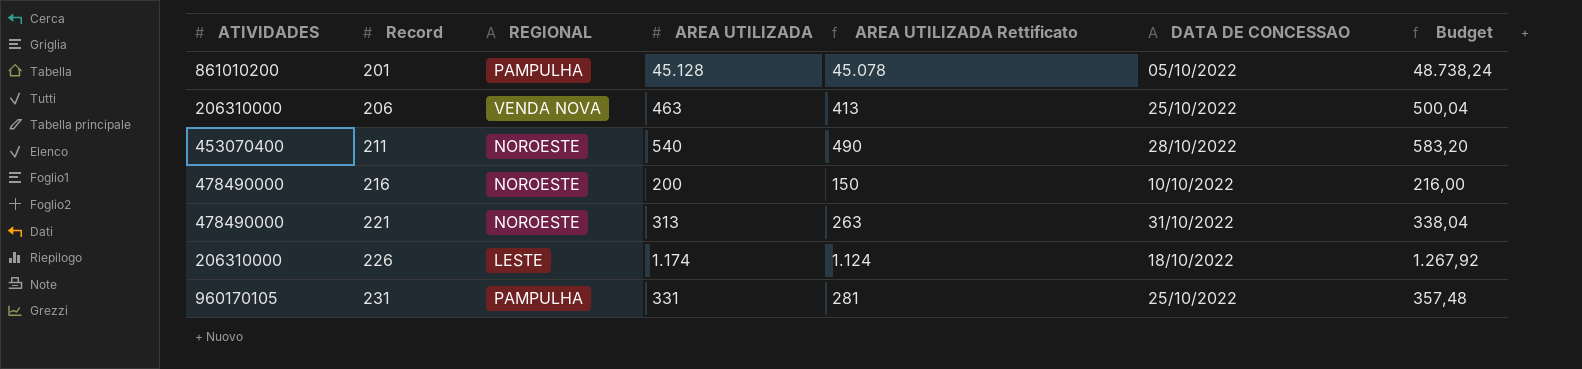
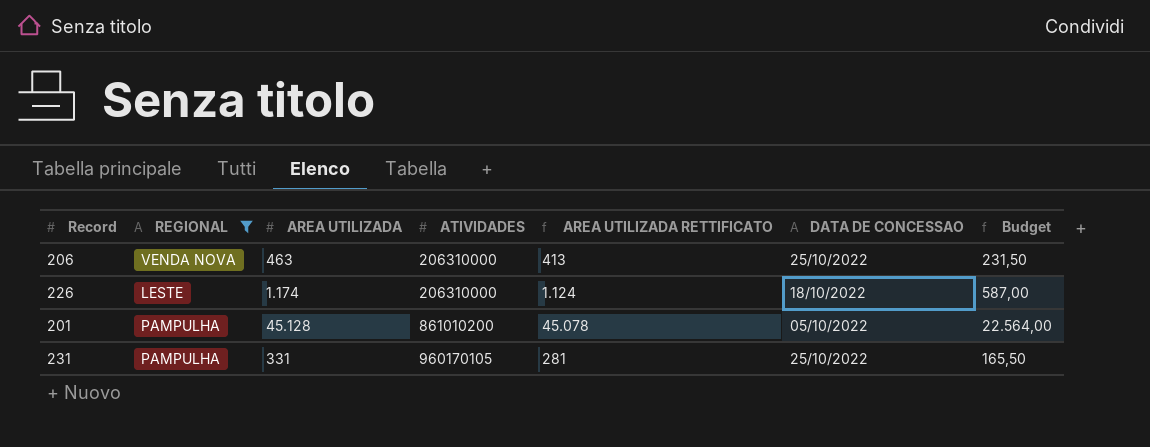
filter: none -> REGIONAL != NOROESTE
row order: Record ascending -> ATIVIDADES ascending
column ATIVIDADES | position: 1 -> 4
column name: AREA UTILIZADA Rettificato -> AREA UTILIZADA RETTIFICATO
column Budget | formula: [AREA UTILIZADA] * 1,08 -> [AREA UTILIZADA] * 0,5

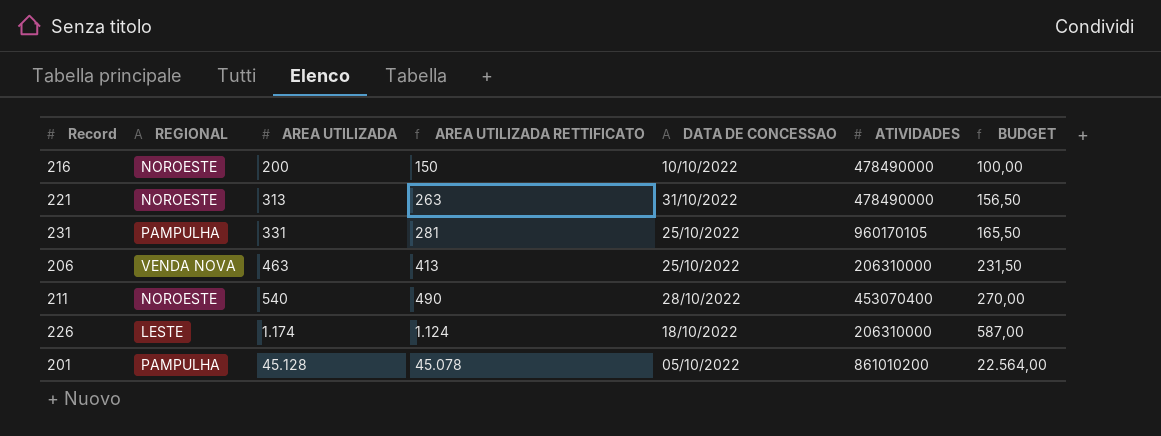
filter: REGIONAL != NOROESTE -> none
row order: ATIVIDADES ascending -> AREA UTILIZADA ascending
column ATIVIDADES | position: 4 -> 6
column name: Budget -> BUDGET

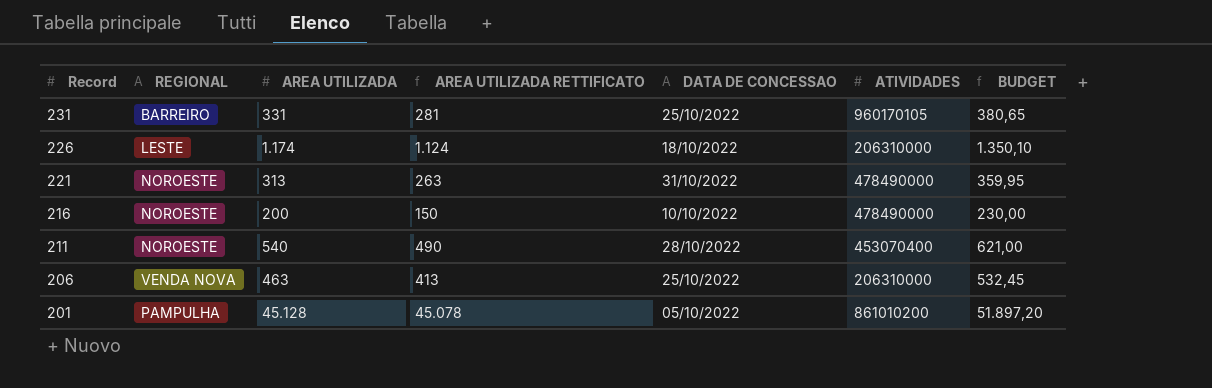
row order: AREA UTILIZADA ascending -> Record descending
column BUDGET | formula: [AREA UTILIZADA] * 0,5 -> [AREA UTILIZADA] * 1,15
231 | REGIONAL: PAMPULHA -> BARREIRO

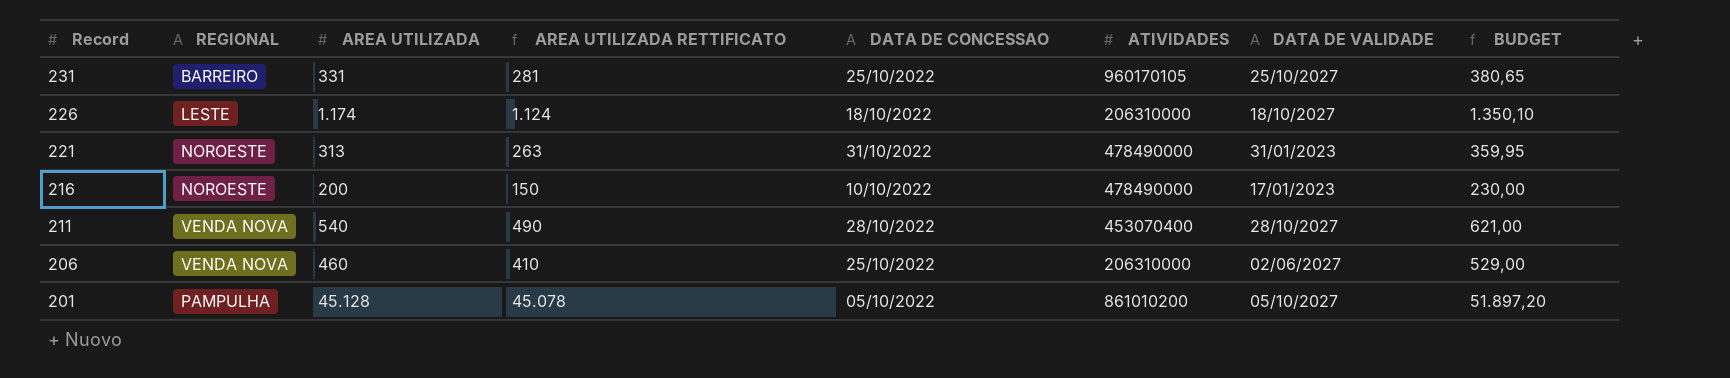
column DATA DE VALIDADE | position: none -> 7
211 | REGIONAL: NOROESTE -> VENDA NOVA
206 | AREA UTILIZADA: 463 -> 460
206 | AREA UTILIZADA RETTIFICATO: 413 -> 410
206 | BUDGET: 532,45 -> 529,00

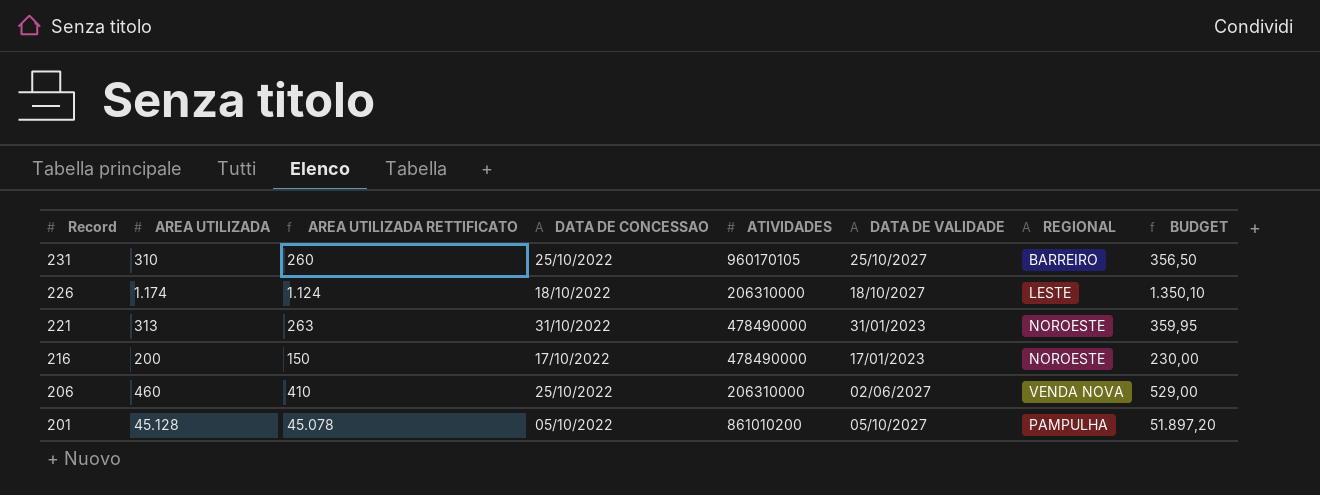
column REGIONAL | position: 2 -> 7
row 211: VENDA NOVA | 540 | 490 | 28/10/2022 | 453070400 | 28/10/2027 | 621,00 -> none
231 | AREA UTILIZADA: 331 -> 310
231 | AREA UTILIZADA RETTIFICATO: 281 -> 260
231 | BUDGET: 380,65 -> 356,50
216 | DATA DE CONCESSAO: 10/10/2022 -> 17/10/2022

